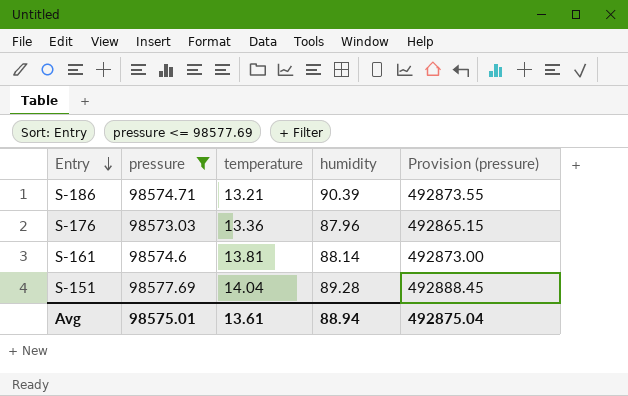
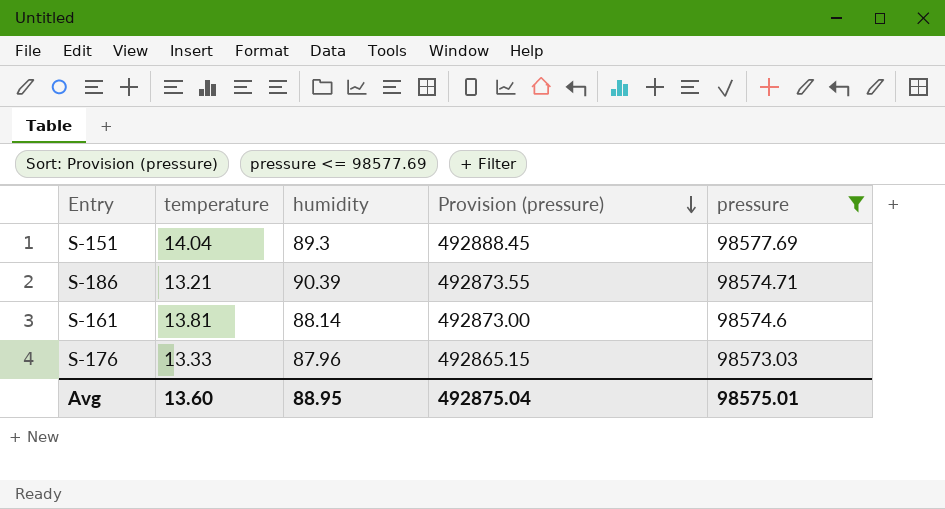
row order: Entry descending -> Provision (pressure) descending
column pressure | position: 2 -> 5
S-151 | humidity: 89.28 -> 89.3
S-176 | temperature: 13.36 -> 13.33
Avg | temperature: 13.61 -> 13.60
Avg | humidity: 88.94 -> 88.95

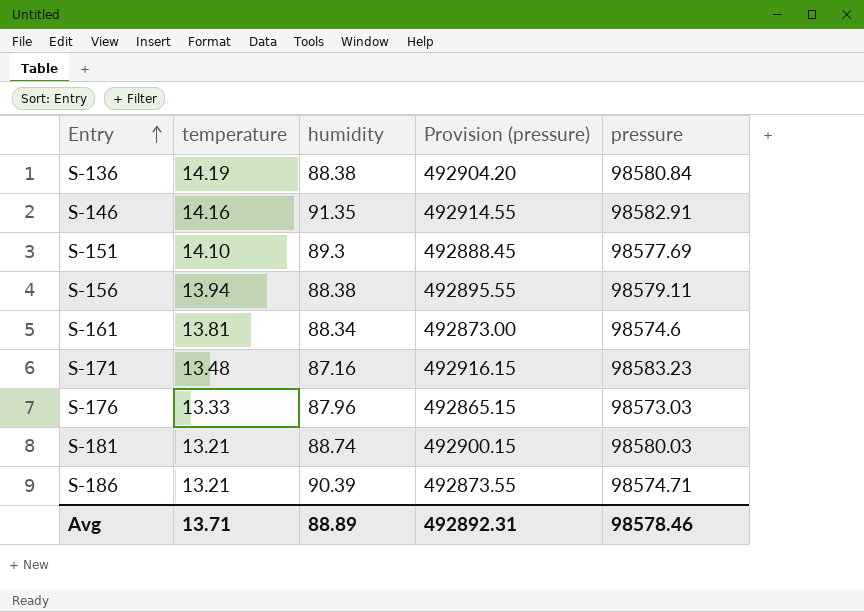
filter: pressure <= 98577.69 -> none
row order: Provision (pressure) descending -> Entry ascending
S-151 | temperature: 14.04 -> 14.10
S-161 | humidity: 88.14 -> 88.34
Avg | temperature: 13.60 -> 13.71
Avg | humidity: 88.95 -> 88.89
Avg | Provision (pressure): 492875.04 -> 492892.31
Avg | pressure: 98575.01 -> 98578.46

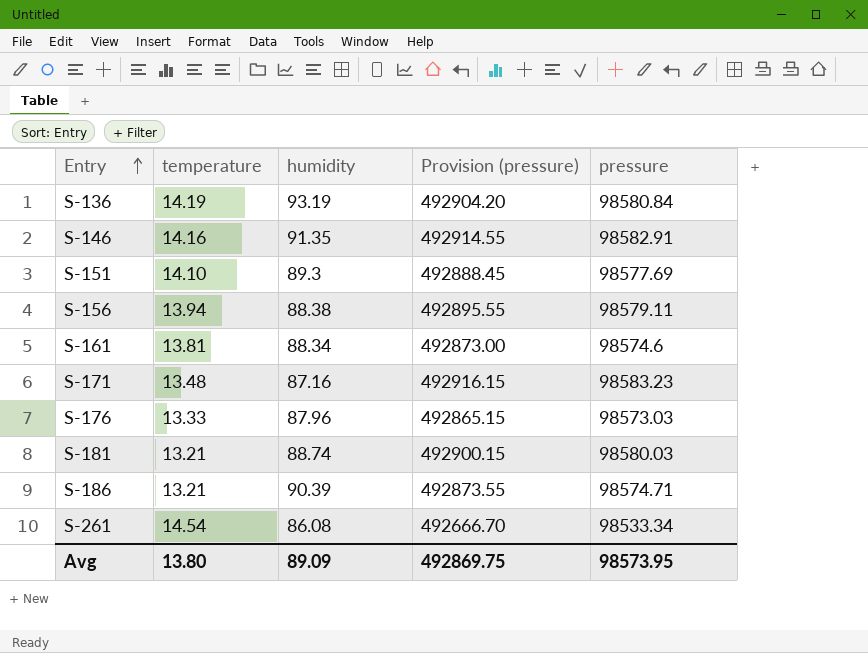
S-136 | humidity: 88.38 -> 93.19
row S-261: none -> 14.54 | 86.08 | 492666.70 | 98533.34
Avg | temperature: 13.71 -> 13.80
Avg | humidity: 88.89 -> 89.09
Avg | Provision (pressure): 492892.31 -> 492869.75
Avg | pressure: 98578.46 -> 98573.95

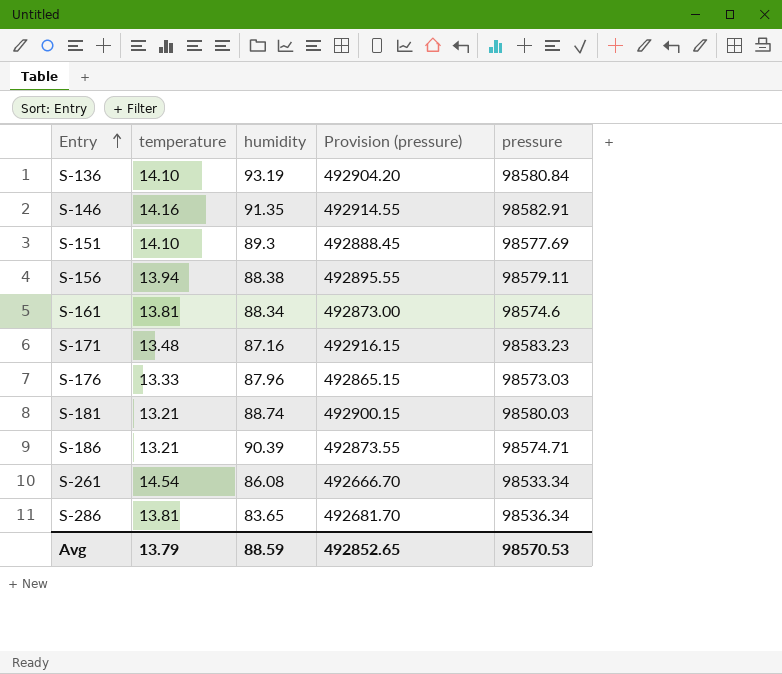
S-136 | temperature: 14.19 -> 14.10
row S-286: none -> 13.81 | 83.65 | 492681.70 | 98536.34
Avg | temperature: 13.80 -> 13.79
Avg | humidity: 89.09 -> 88.59
Avg | Provision (pressure): 492869.75 -> 492852.65
Avg | pressure: 98573.95 -> 98570.53

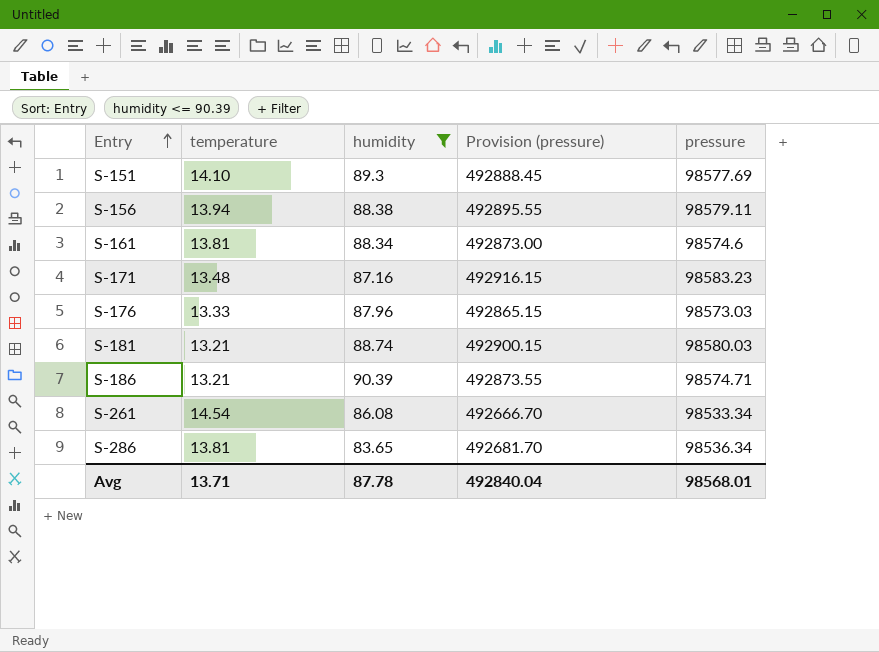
filter: none -> humidity <= 90.39
Avg | temperature: 13.79 -> 13.71
Avg | humidity: 88.59 -> 87.78
Avg | Provision (pressure): 492852.65 -> 492840.04
Avg | pressure: 98570.53 -> 98568.01

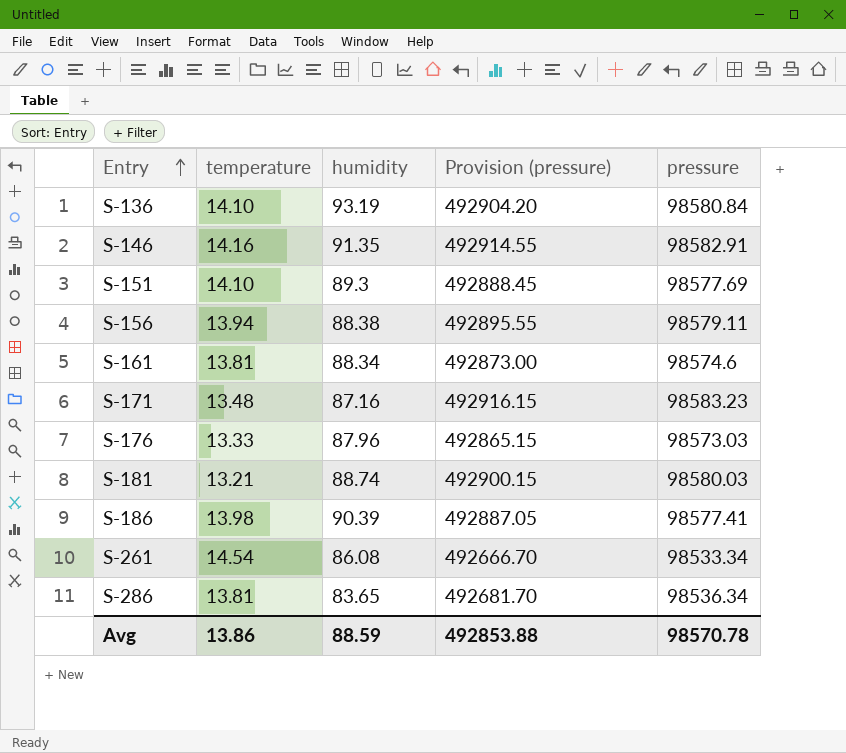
filter: humidity <= 90.39 -> none
S-186 | temperature: 13.21 -> 13.98
S-186 | Provision (pressure): 492873.55 -> 492887.05
S-186 | pressure: 98574.71 -> 98577.41
Avg | temperature: 13.71 -> 13.86
Avg | humidity: 87.78 -> 88.59
Avg | Provision (pressure): 492840.04 -> 492853.88
Avg | pressure: 98568.01 -> 98570.78

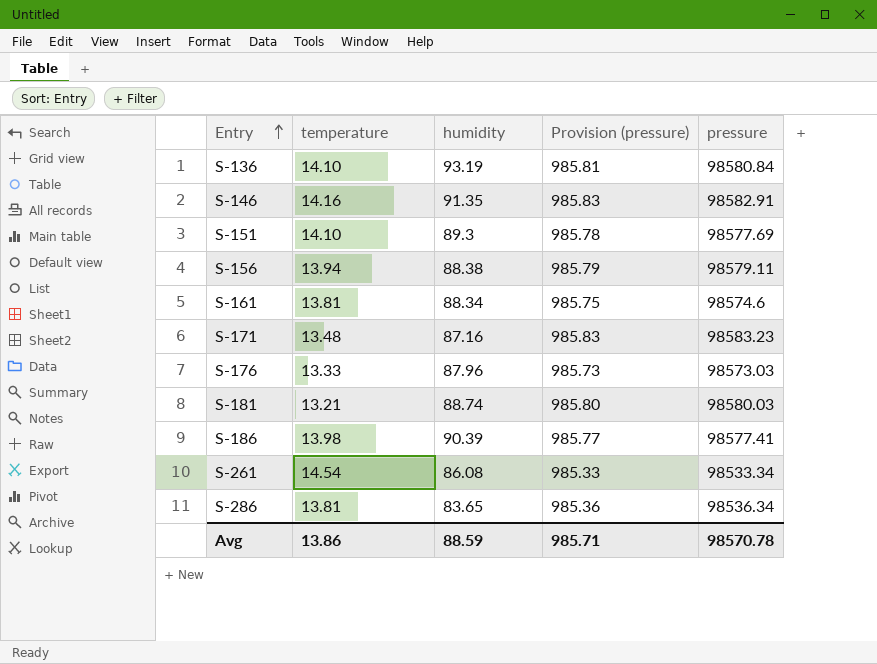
column Provision (pressure) | formula: [pressure] * 5 -> [pressure] * 0.01
Avg | Provision (pressure): 492853.88 -> 985.71

